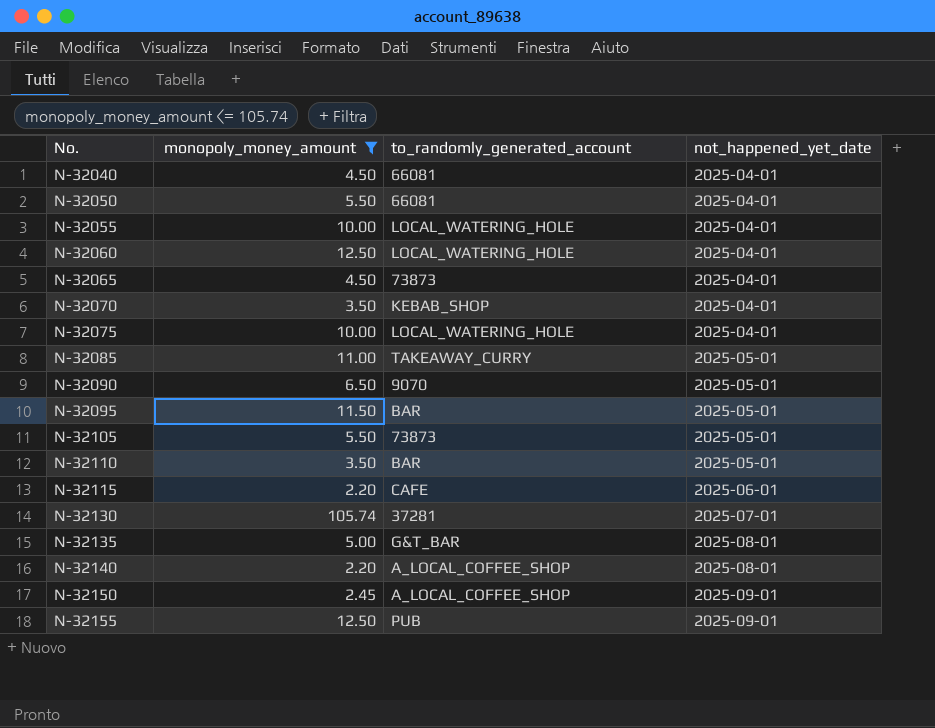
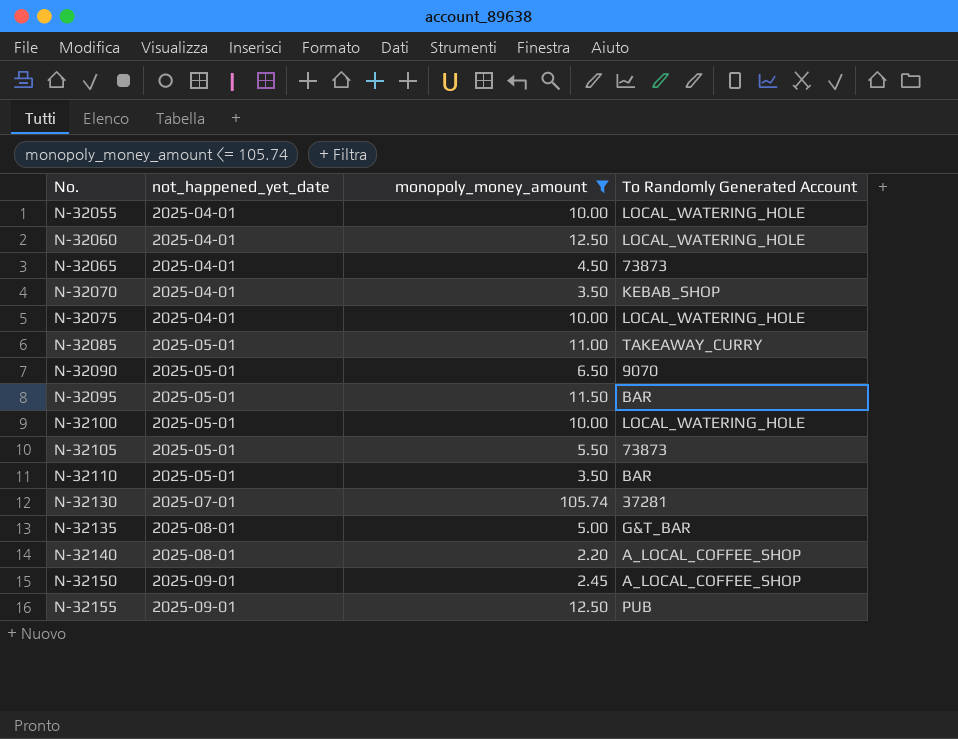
column not_happened_yet_date | position: 4 -> 2
column name: to_randomly_generated_account -> To Randomly Generated Account
row N-32040: 4.50 | 66081 | 2025-04-01 -> none
row N-32050: 5.50 | 66081 | 2025-04-01 -> none
row N-32115: 2.20 | CAFE | 2025-06-01 -> none
row N-32100: none -> 2025-05-01 | 10.00 | LOCAL_WATERING_HOLE

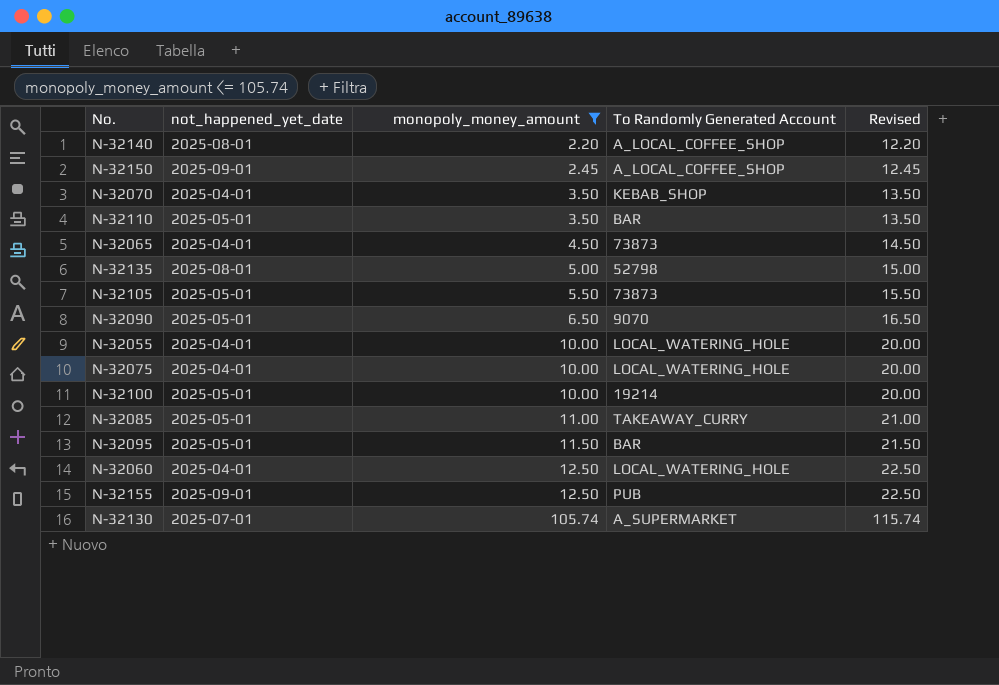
row order: No. ascending -> monopoly_money_amount ascending
column Revised | formula: none -> [monopoly_money_amount] + 10
N-32135 | To Randomly Generated Account: G&T_BAR -> 52798
N-32100 | To Randomly Generated Account: LOCAL_WATERING_HOLE -> 19214
N-32130 | To Randomly Generated Account: 37281 -> A_SUPERMARKET

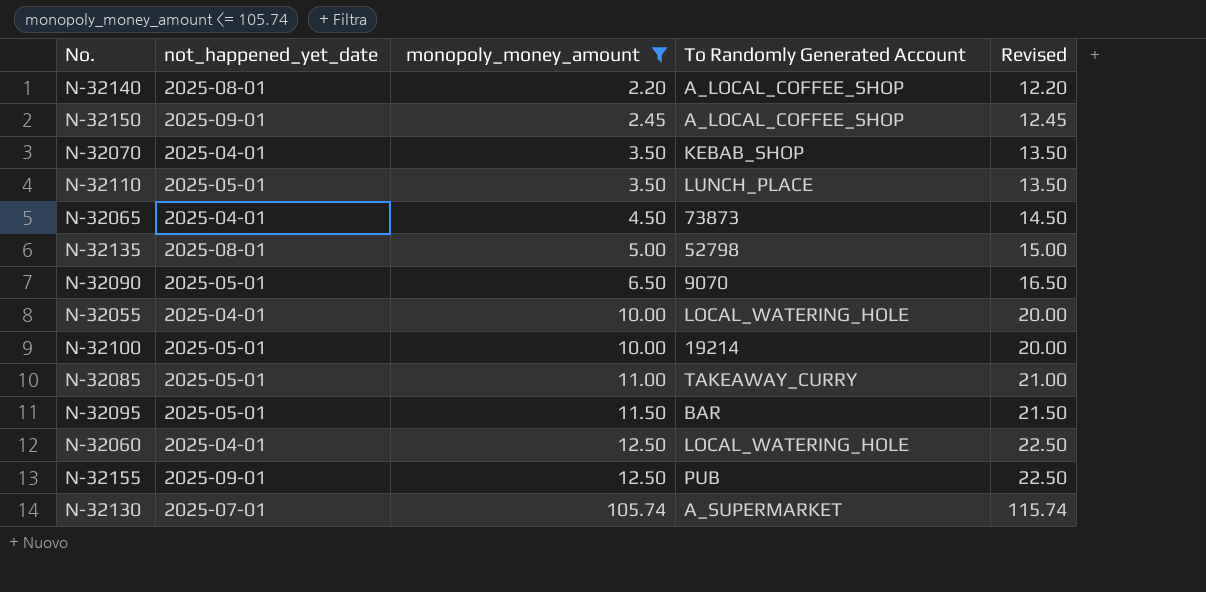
row N-32105: 2025-05-01 | 5.50 | 73873 | 15.50 -> none
row N-32075: 2025-04-01 | 10.00 | LOCAL_WATERING_HOLE | 20.00 -> none
N-32110 | To Randomly Generated Account: BAR -> LUNCH_PLACE

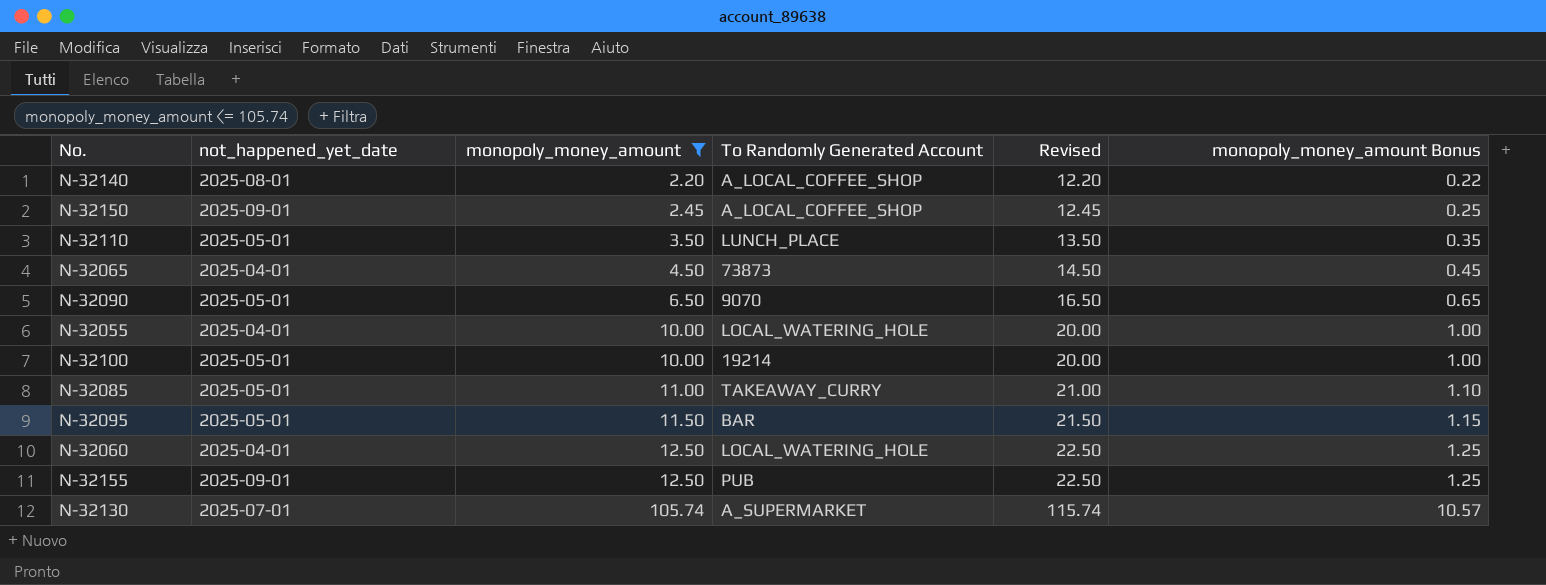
column monopoly_money_amount Bonus | formula: none -> [monopoly_money_amount] * 0.1
row N-32070: 2025-04-01 | 3.50 | KEBAB_SHOP | 13.50 -> none
row N-32135: 2025-08-01 | 5.00 | 52798 | 15.00 -> none

